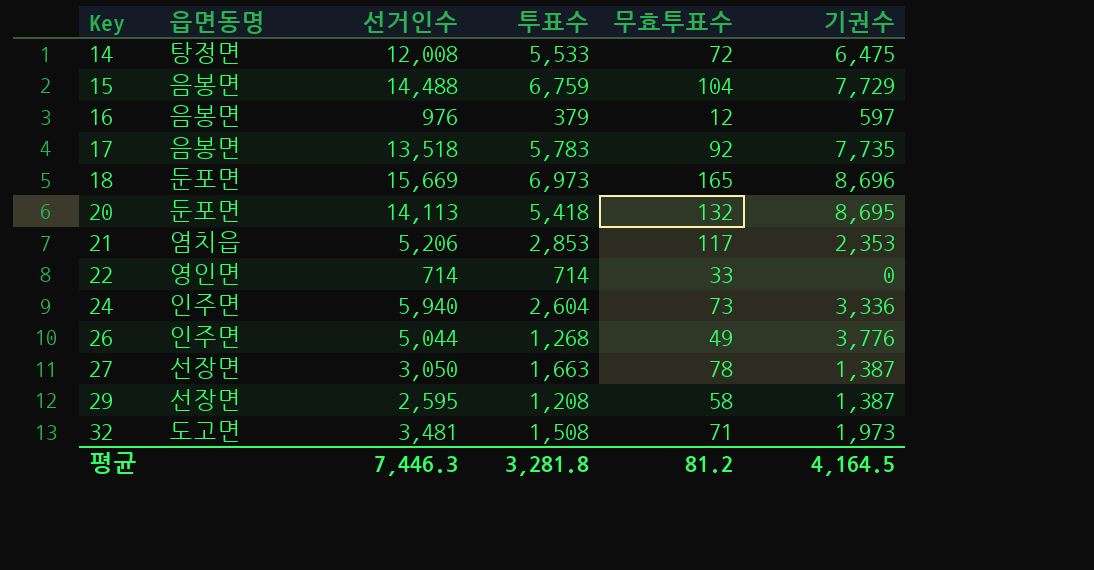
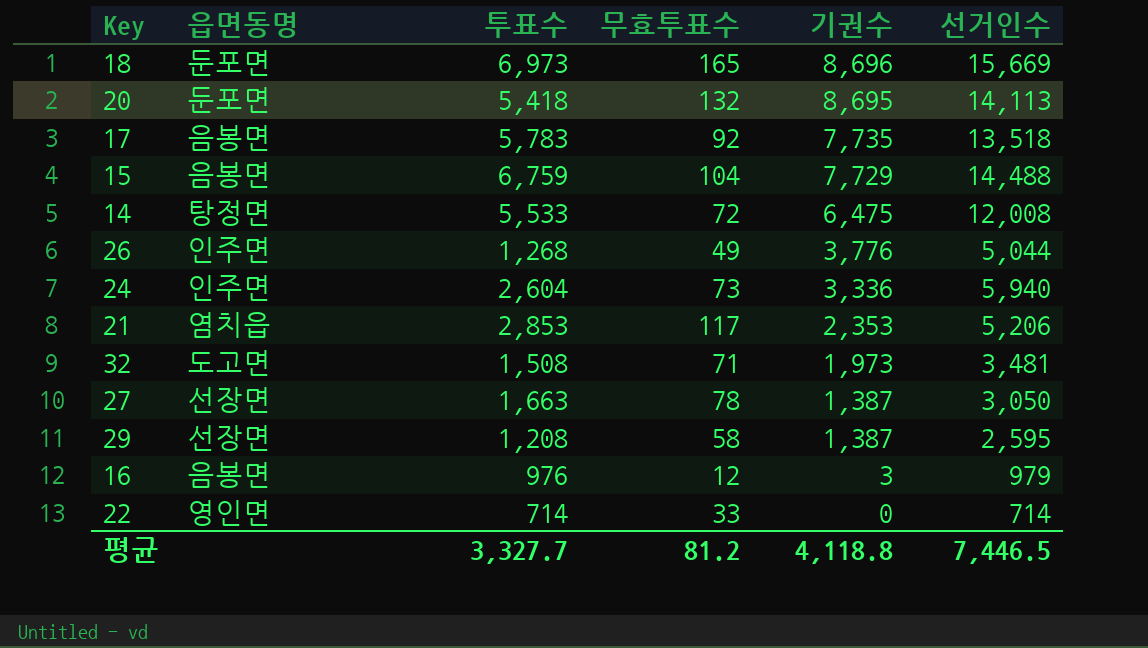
row order: Key ascending -> 기권수 descending
column 선거인수 | position: 3 -> 6
16 | 투표수: 379 -> 976
16 | 기권수: 597 -> 3
16 | 선거인수: 976 -> 979
평균 | 투표수: 3,281.8 -> 3,327.7
평균 | 기권수: 4,164.5 -> 4,118.8
평균 | 선거인수: 7,446.3 -> 7,446.5

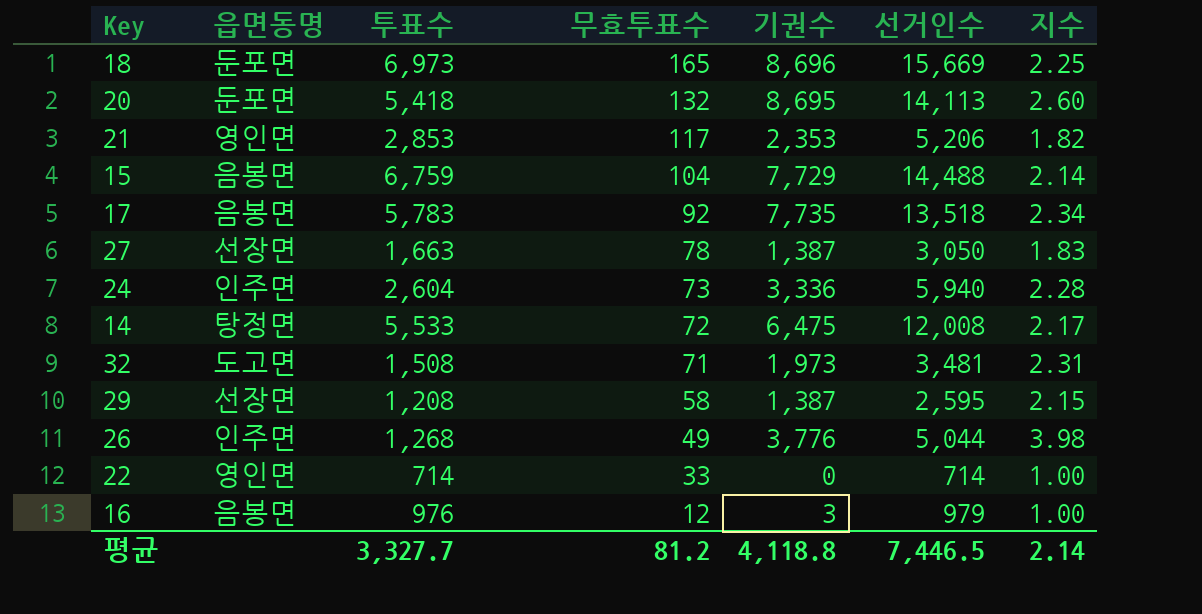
row order: 기권수 descending -> 무효투표수 descending
column 지수 | formula: none -> [선거인수] / [투표수]
21 | 읍면동명: 염치읍 -> 영인면

